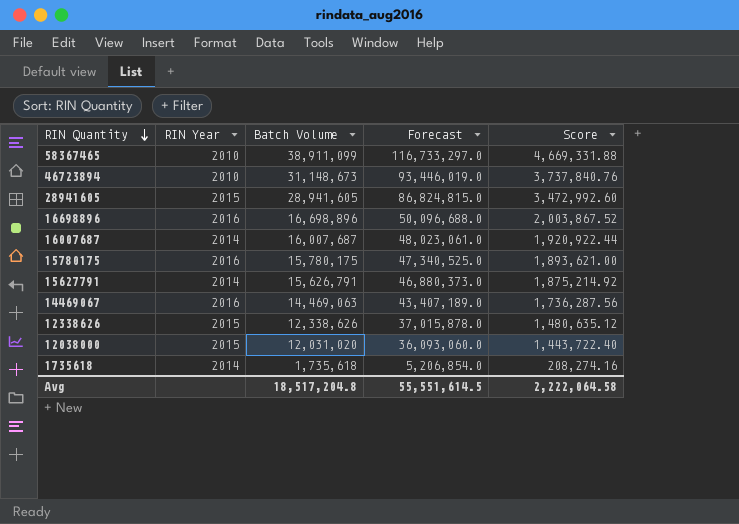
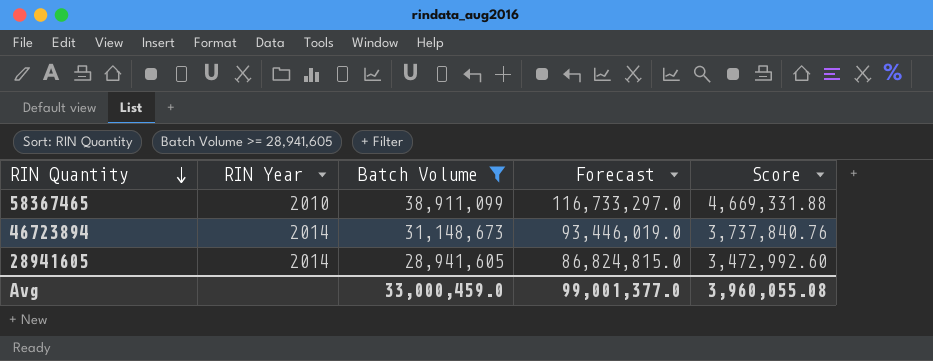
filter: none -> Batch Volume >= 28,941,605
46723894 | RIN Year: 2010 -> 2014
28941605 | RIN Year: 2015 -> 2014
Avg | Batch Volume: 18,517,204.8 -> 33,000,459.0
Avg | Forecast: 55,551,614.5 -> 99,001,377.0
Avg | Score: 2,222,064.58 -> 3,960,055.08

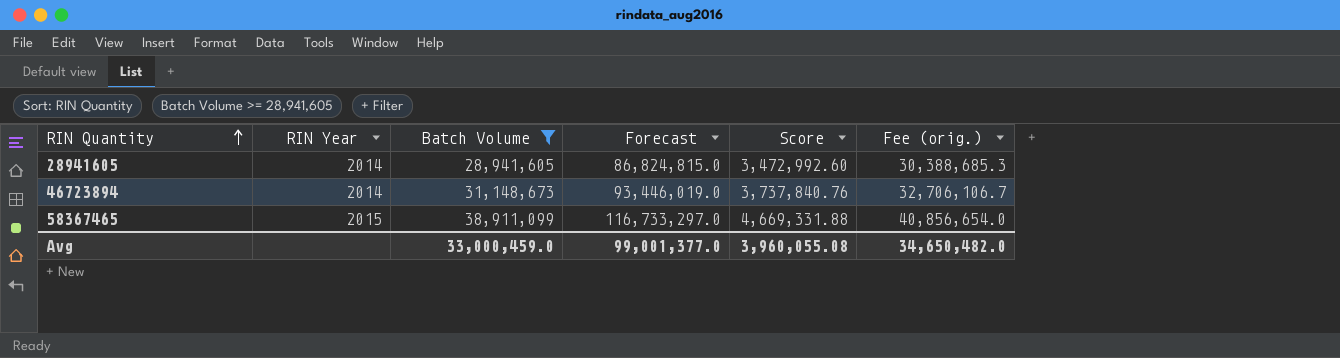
row order: RIN Quantity descending -> RIN Quantity ascending
column Fee (orig.) | formula: none -> [Batch Volume] * 1.05
58367465 | RIN Year: 2010 -> 2015

